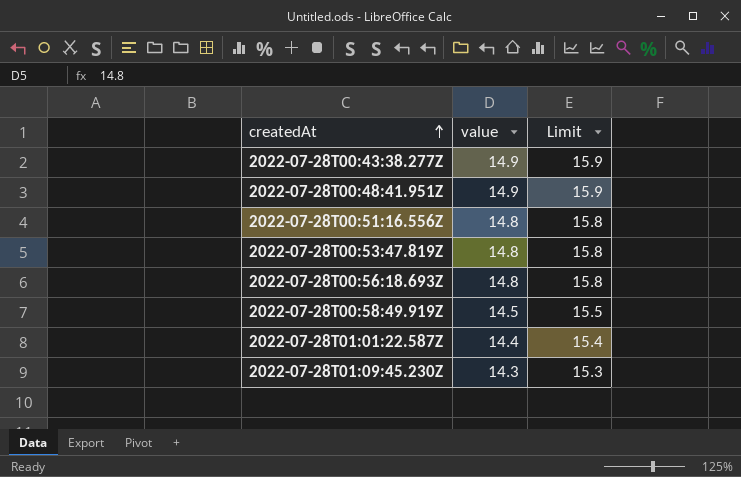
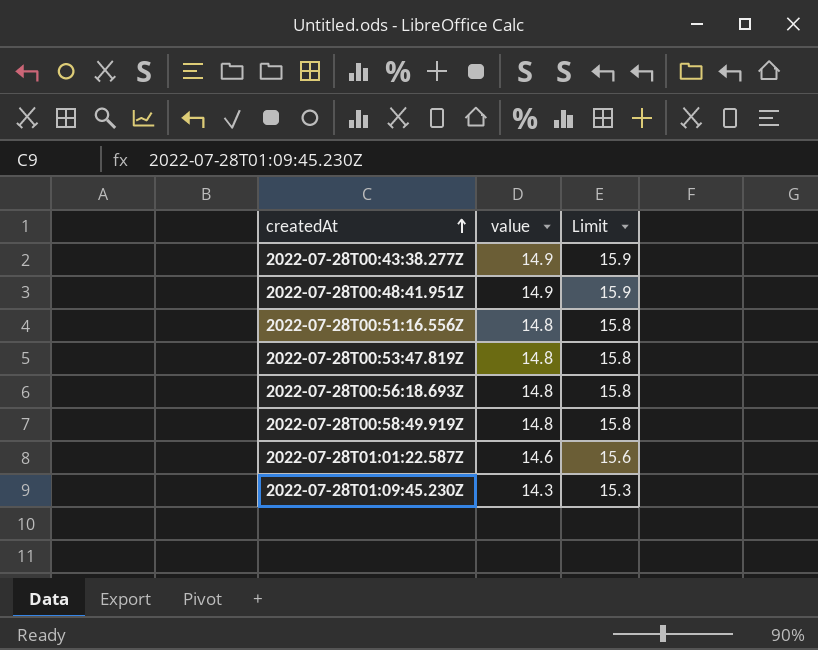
2022-07-28T00:58:49.919Z | value: 14.5 -> 14.8
2022-07-28T00:58:49.919Z | Limit: 15.5 -> 15.8
2022-07-28T01:01:22.587Z | value: 14.4 -> 14.6
2022-07-28T01:01:22.587Z | Limit: 15.4 -> 15.6

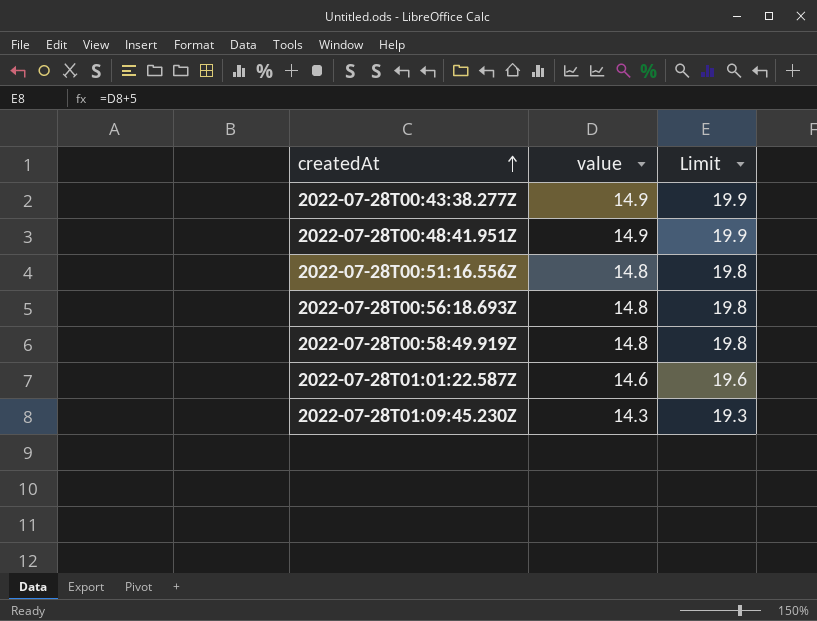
column Limit | formula: [value] + 1 -> [value] + 5
row 2022-07-28T00:53:47.819Z: 14.8 | 15.8 -> none

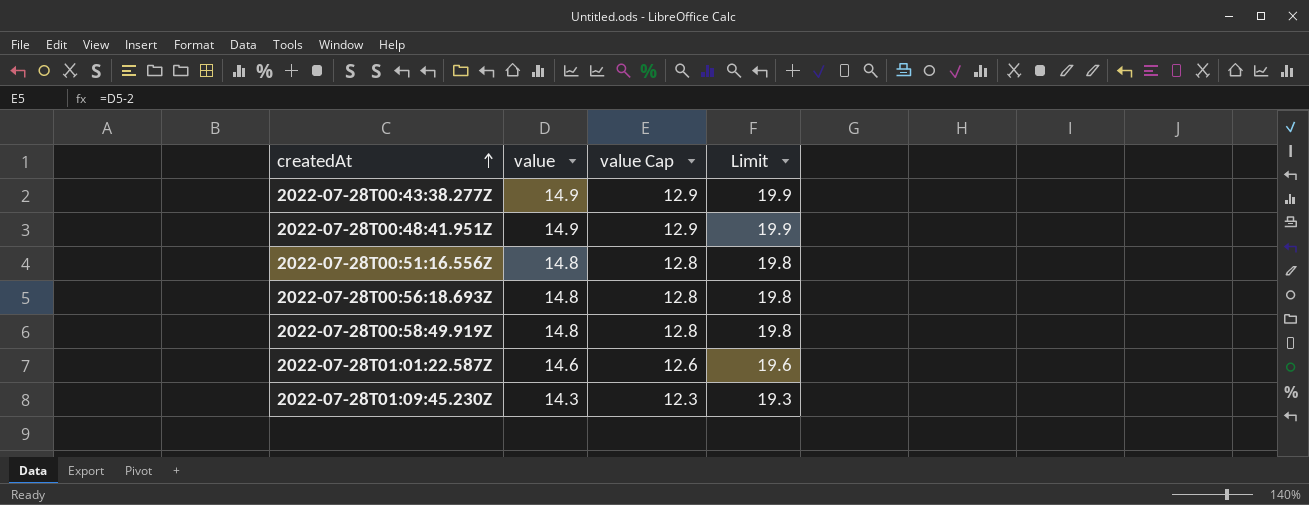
column value Cap | formula: none -> [value] - 2

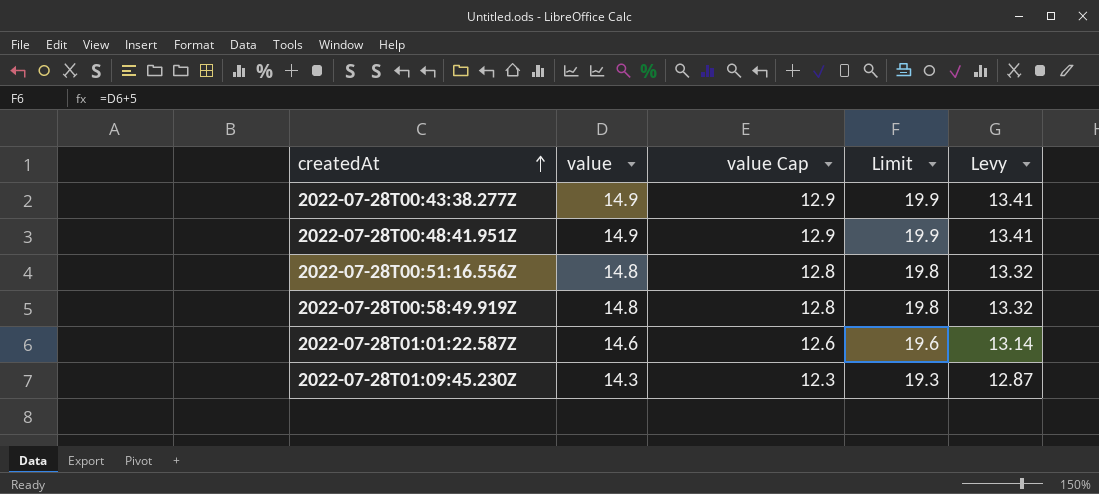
column Levy | formula: none -> [value] * 0.9
row 2022-07-28T00:56:18.693Z: 14.8 | 12.8 | 19.8 -> none

